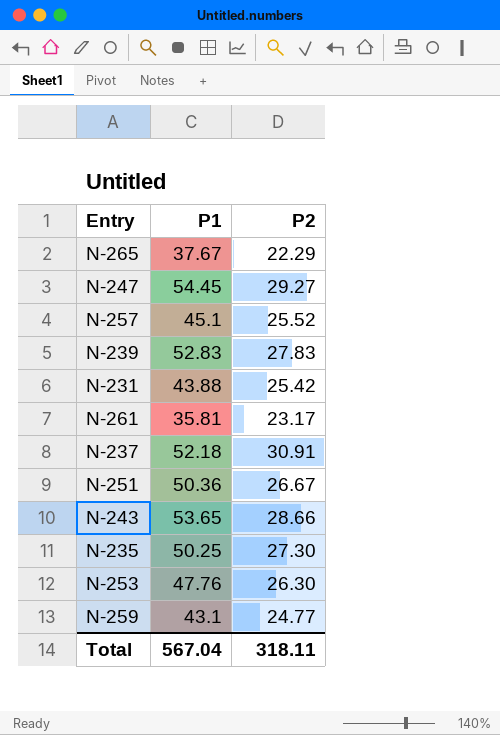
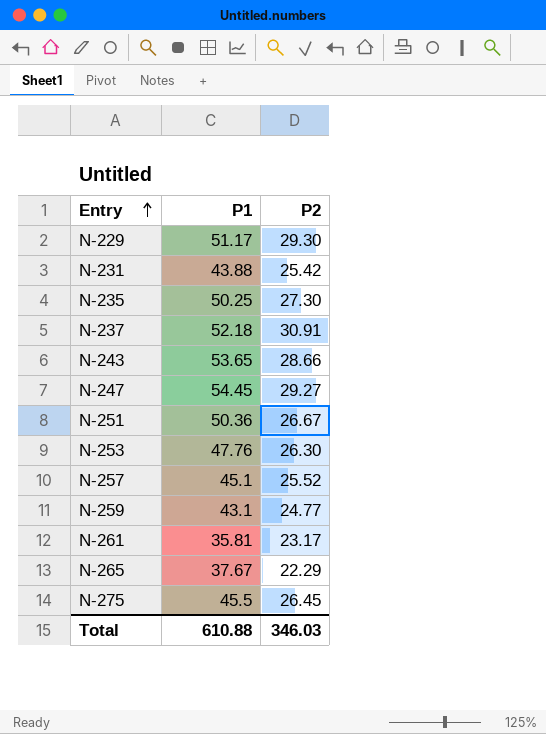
row order: none -> Entry ascending
row N-239: 52.83 | 27.83 -> none
row N-229: none -> 51.17 | 29.30
row N-275: none -> 45.5 | 26.45
Total | P1: 567.04 -> 610.88
Total | P2: 318.11 -> 346.03

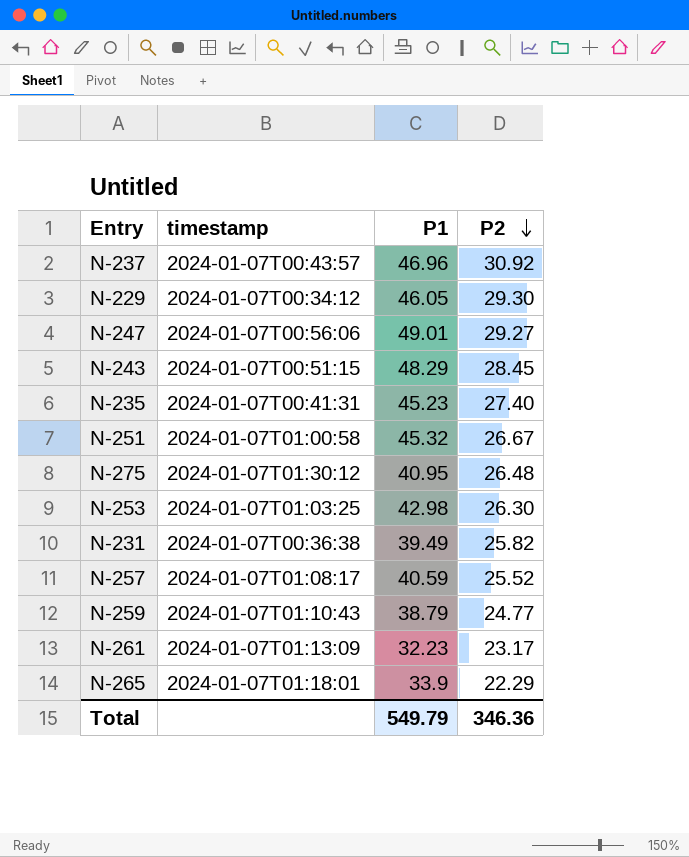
row order: Entry ascending -> P2 descending
column timestamp | position: none -> 2
N-237 | P1: 52.18 -> 46.96
N-237 | P2: 30.91 -> 30.92
N-229 | P1: 51.17 -> 46.05
N-247 | P1: 54.45 -> 49.01
N-243 | P1: 53.65 -> 48.29
N-243 | P2: 28.66 -> 28.45
N-235 | P1: 50.25 -> 45.23
N-235 | P2: 27.30 -> 27.40
N-251 | P1: 50.36 -> 45.32
N-275 | P1: 45.5 -> 40.95
N-275 | P2: 26.45 -> 26.48
N-253 | P1: 47.76 -> 42.98
N-231 | P1: 43.88 -> 39.49
N-231 | P2: 25.42 -> 25.82
N-257 | P1: 45.1 -> 40.59
N-259 | P1: 43.1 -> 38.79
N-261 | P1: 35.81 -> 32.23
N-265 | P1: 37.67 -> 33.9
Total | P1: 610.88 -> 549.79
Total | P2: 346.03 -> 346.36

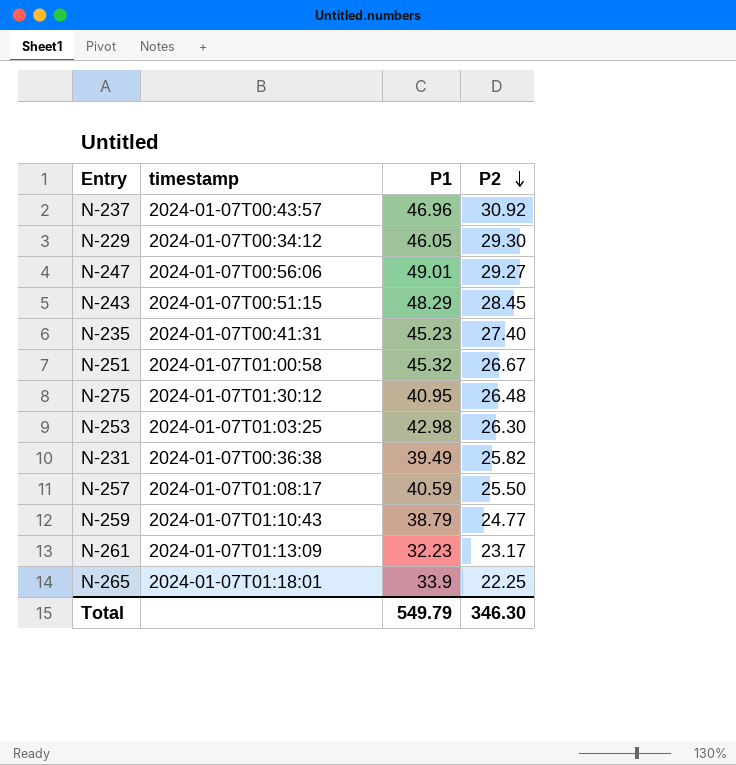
N-257 | P2: 25.52 -> 25.50
N-265 | P2: 22.29 -> 22.25
Total | P2: 346.36 -> 346.30

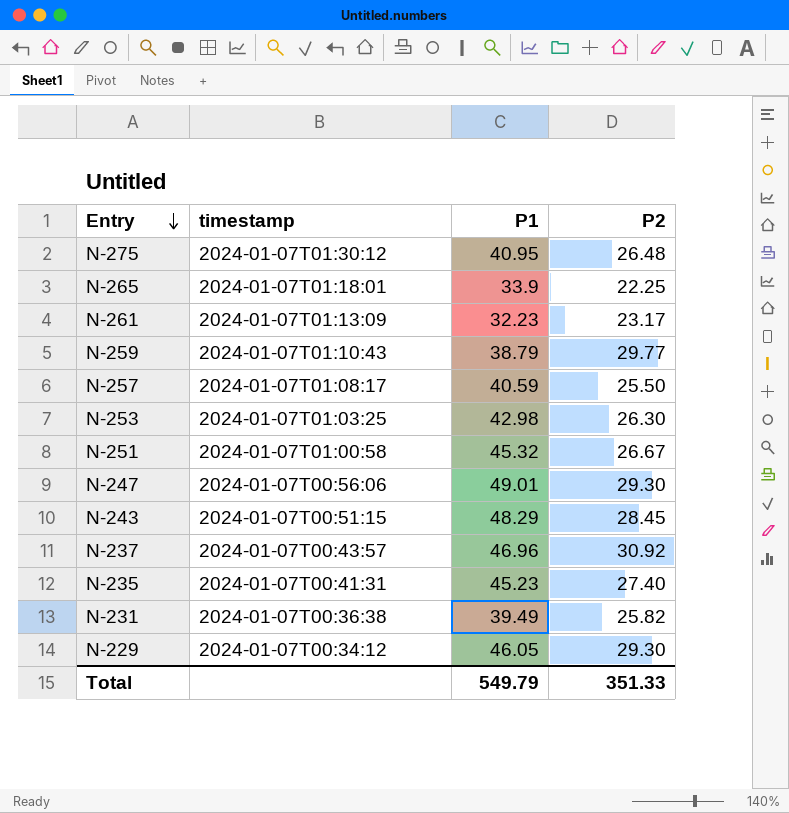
row order: P2 descending -> Entry descending
N-259 | P2: 24.77 -> 29.77
N-247 | P2: 29.27 -> 29.30
Total | P2: 346.30 -> 351.33

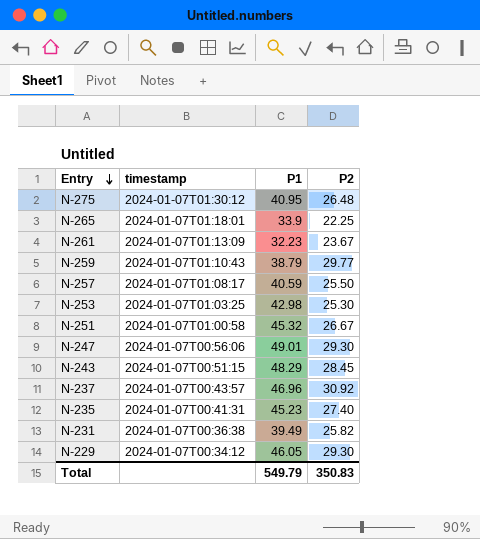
N-261 | P2: 23.17 -> 23.67
N-253 | P2: 26.30 -> 25.30
Total | P2: 351.33 -> 350.83

